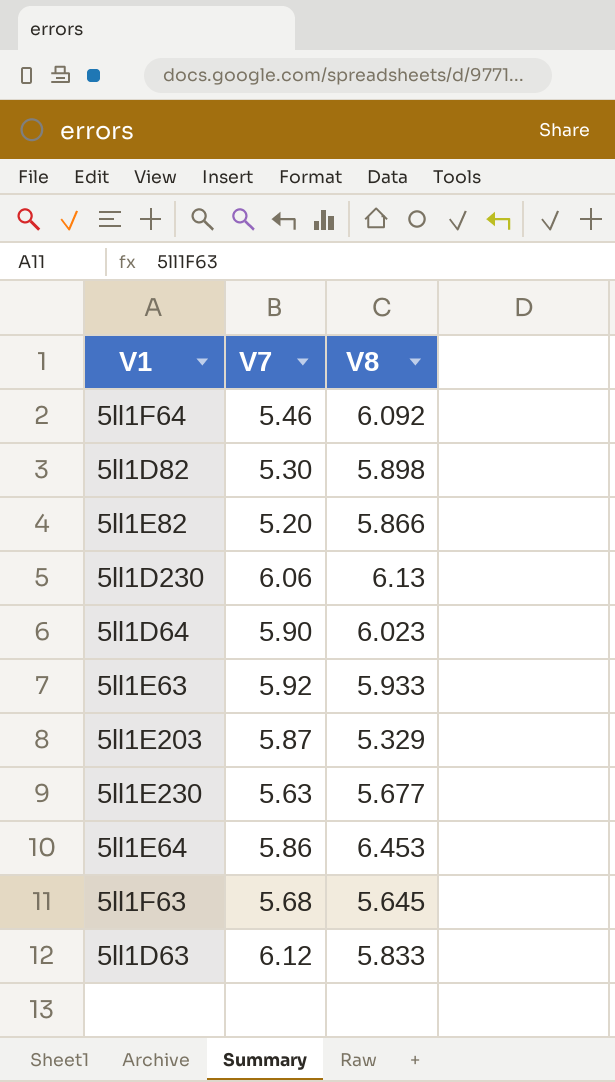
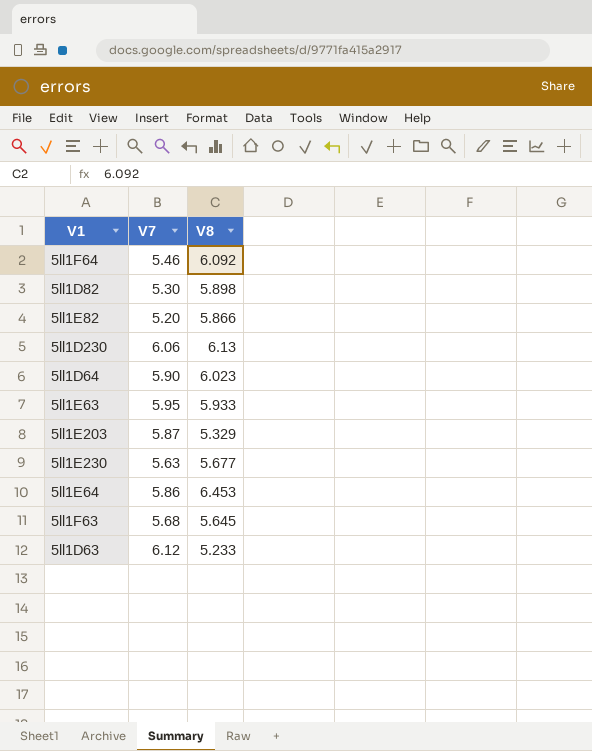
5ll1E63 | V7: 5.92 -> 5.95
5ll1D63 | V8: 5.833 -> 5.233

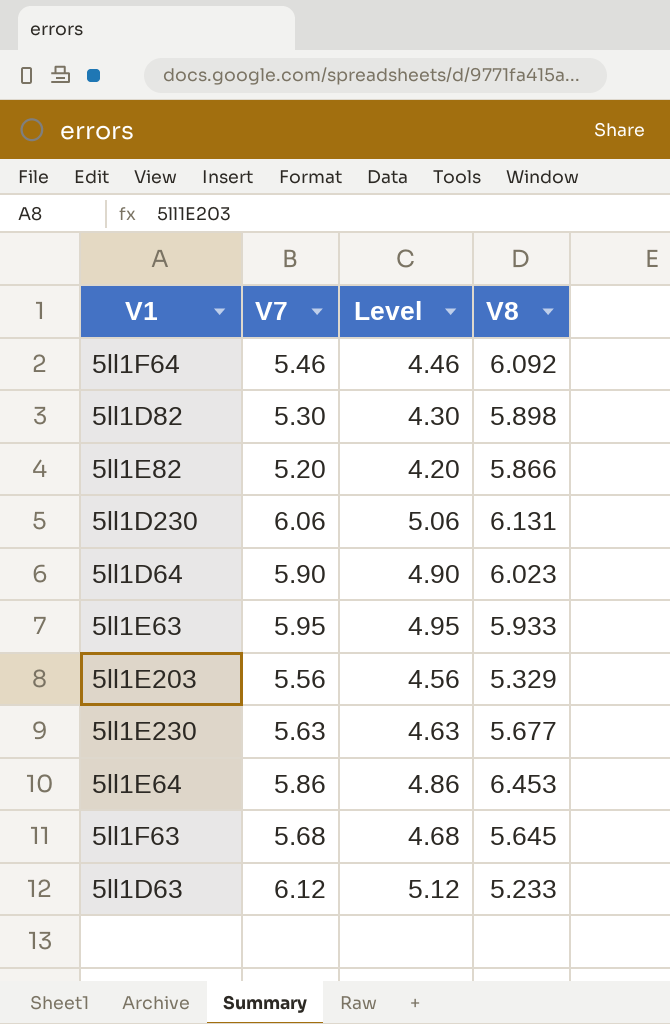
column Level | formula: none -> [V7] - 1
5ll1D230 | V8: 6.13 -> 6.131
5ll1E203 | V7: 5.87 -> 5.56

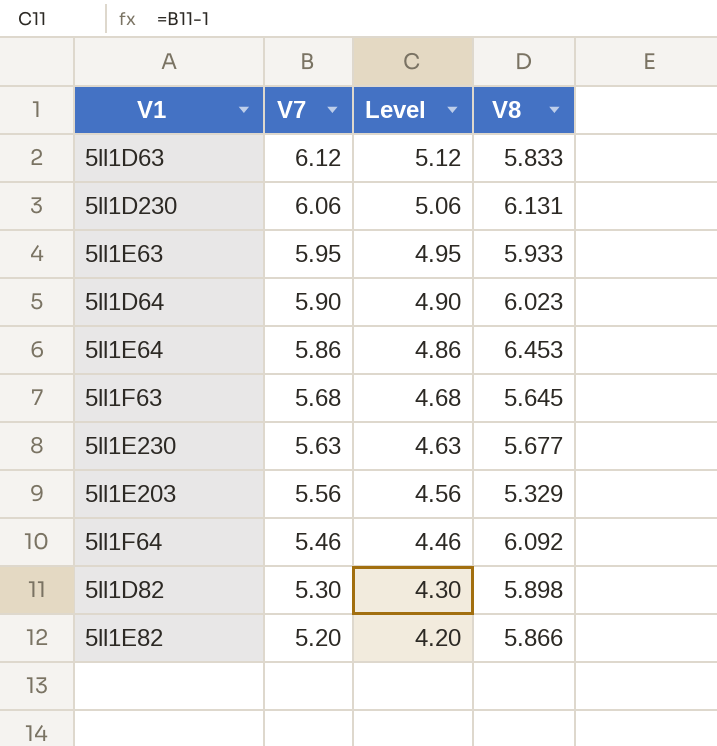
row order: none -> V7 descending
5ll1D63 | V8: 5.233 -> 5.833

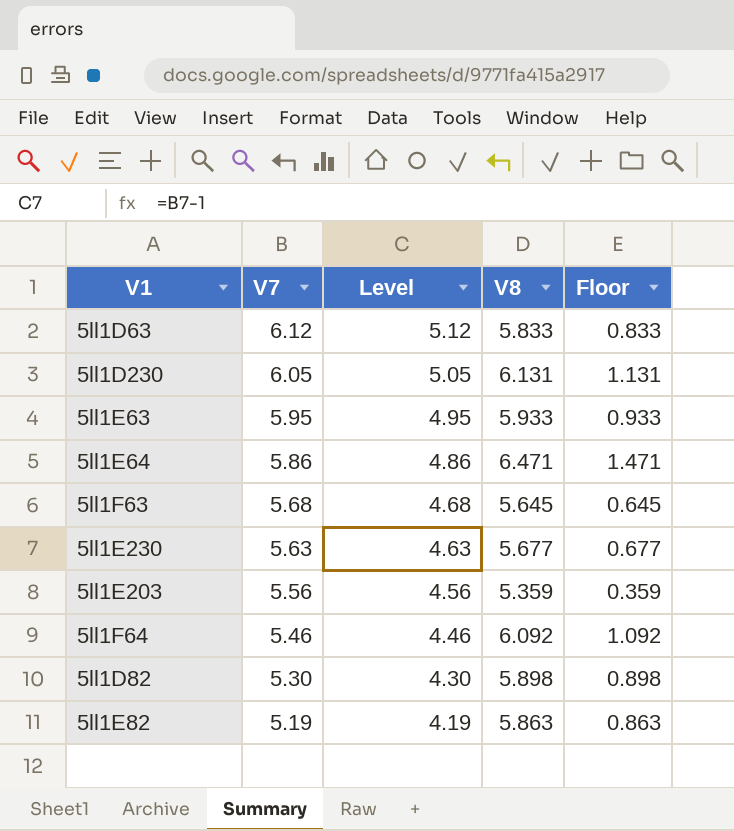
column Floor | formula: none -> [V8] - 5
row 5ll1D64: 5.90 | 4.90 | 6.023 -> none
5ll1D230 | V7: 6.06 -> 6.05
5ll1D230 | Level: 5.06 -> 5.05
5ll1E64 | V8: 6.453 -> 6.471
5ll1E203 | V8: 5.329 -> 5.359
5ll1E82 | V7: 5.20 -> 5.19
5ll1E82 | Level: 4.20 -> 4.19
5ll1E82 | V8: 5.866 -> 5.863

